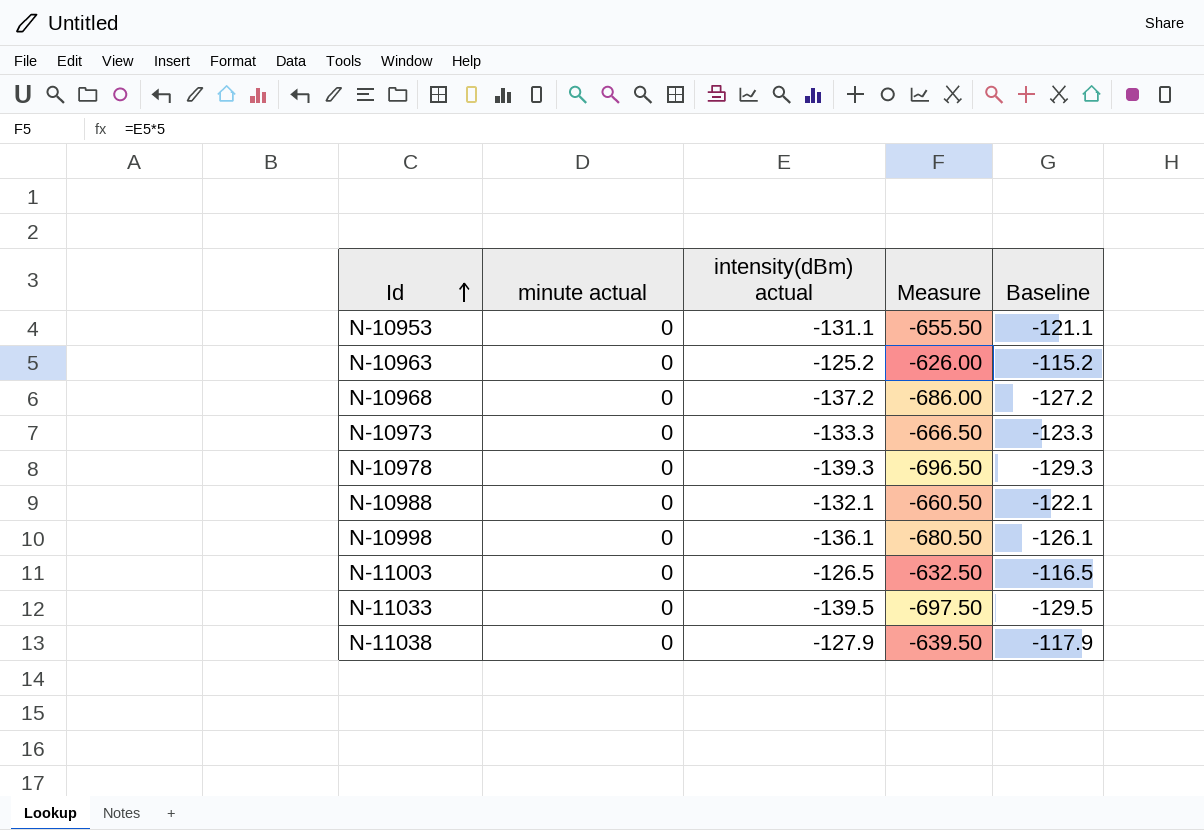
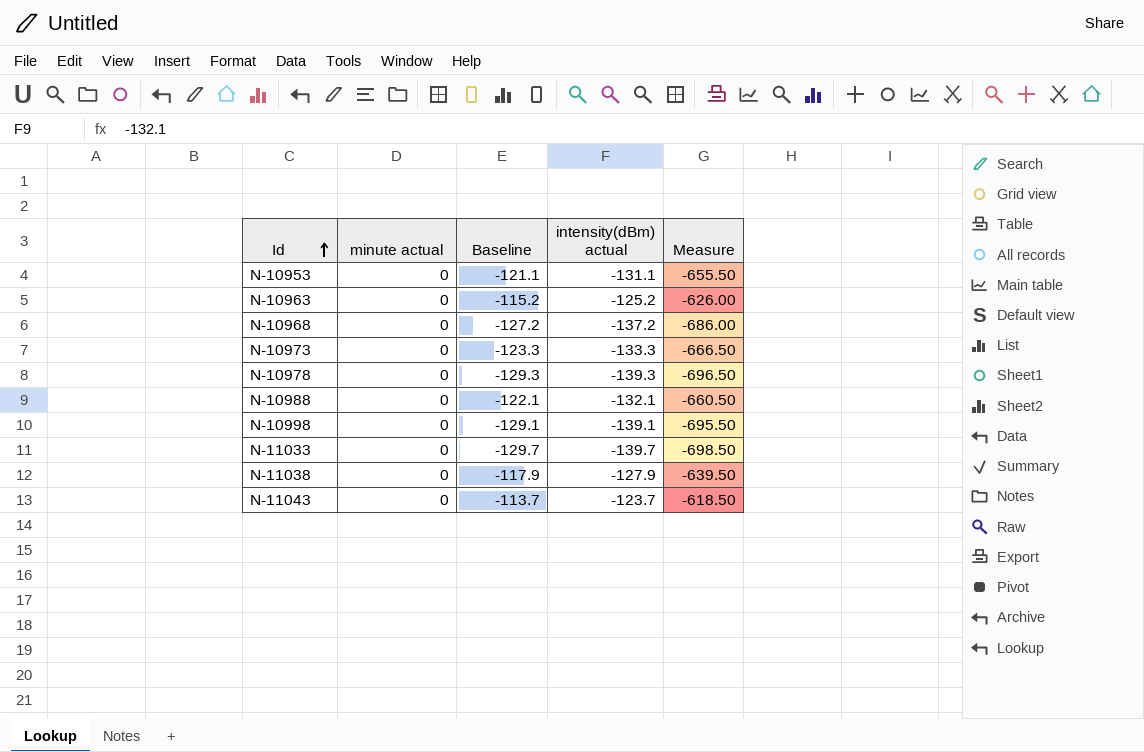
column Baseline | position: 5 -> 3
row N-11003: 0 | -126.5 | -632.50 | -116.5 -> none
N-10998 | Baseline: -126.1 -> -129.1
N-10998 | intensity(dBm) actual: -136.1 -> -139.1
N-10998 | Measure: -680.50 -> -695.50
N-11033 | Baseline: -129.5 -> -129.7
N-11033 | intensity(dBm) actual: -139.5 -> -139.7
N-11033 | Measure: -697.50 -> -698.50
row N-11043: none -> 0 | -113.7 | -123.7 | -618.50

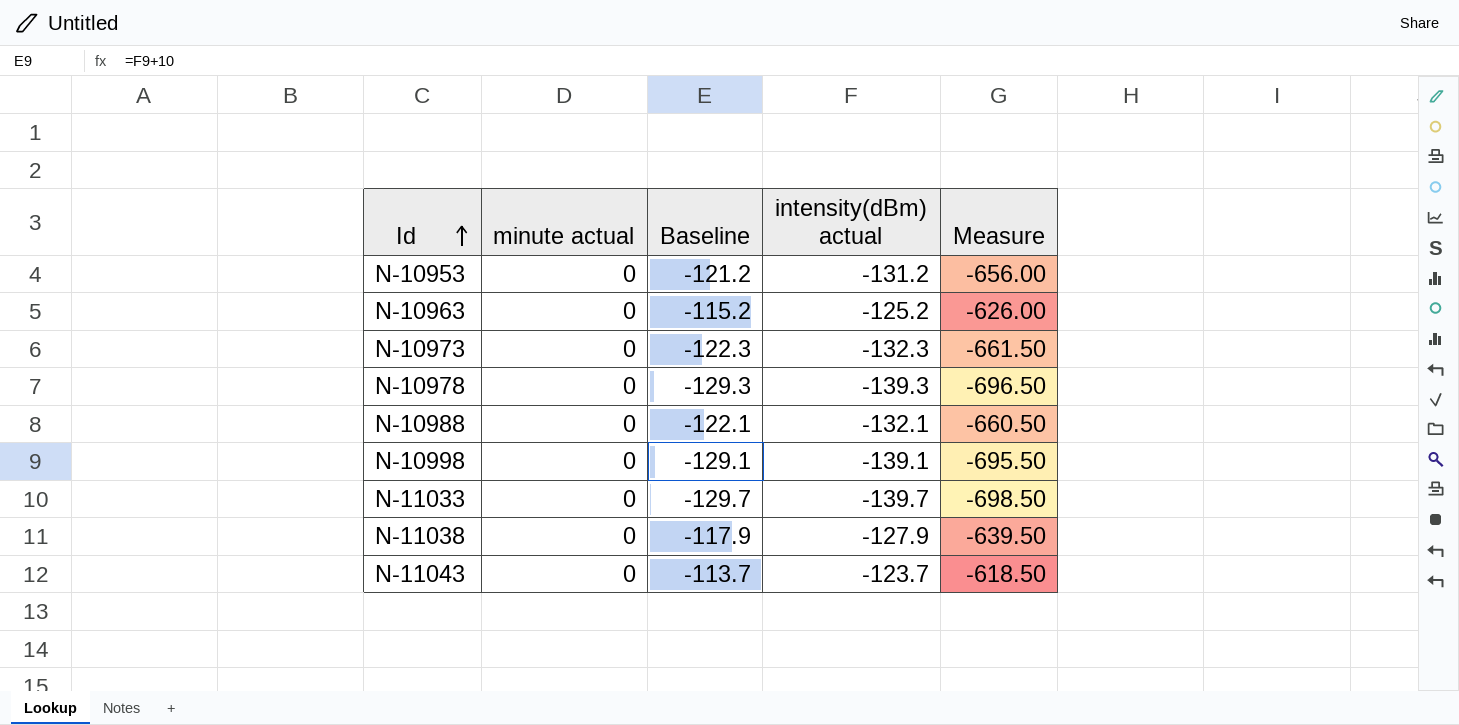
row N-10968: 0 | -127.2 | -137.2 | -686.00 -> none
N-10953 | Baseline: -121.1 -> -121.2
N-10953 | intensity(dBm) actual: -131.1 -> -131.2
N-10953 | Measure: -655.50 -> -656.00
N-10973 | Baseline: -123.3 -> -122.3
N-10973 | intensity(dBm) actual: -133.3 -> -132.3
N-10973 | Measure: -666.50 -> -661.50

